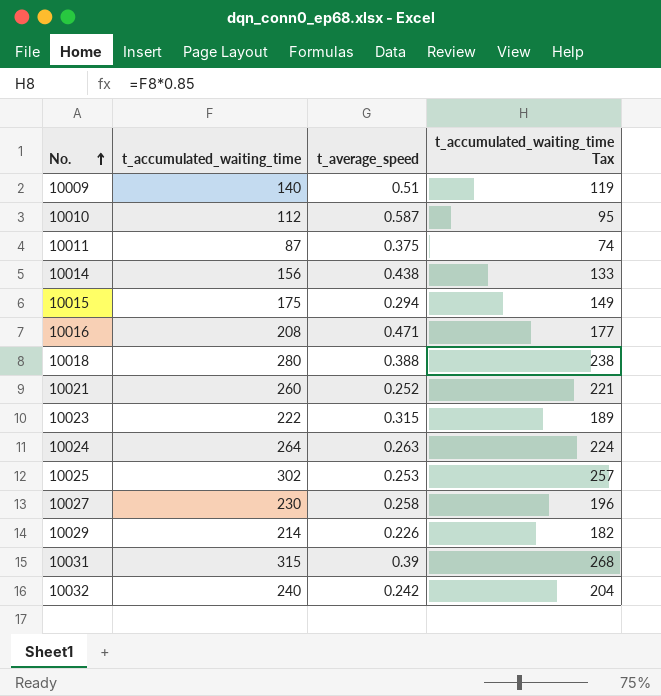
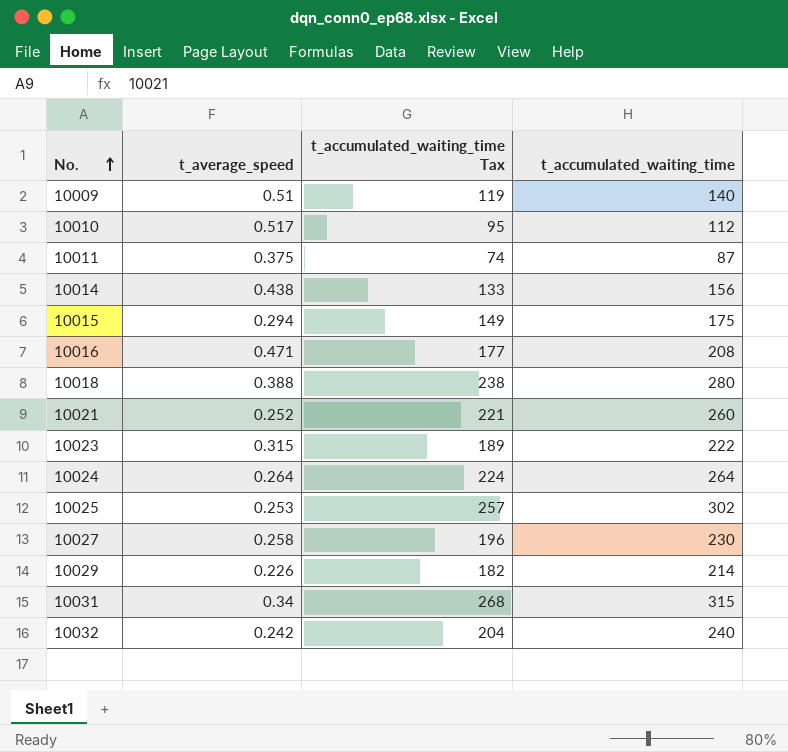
column t_accumulated_waiting_time | position: 2 -> 4
10010 | t_average_speed: 0.587 -> 0.517
10024 | t_average_speed: 0.263 -> 0.264
10031 | t_average_speed: 0.39 -> 0.34

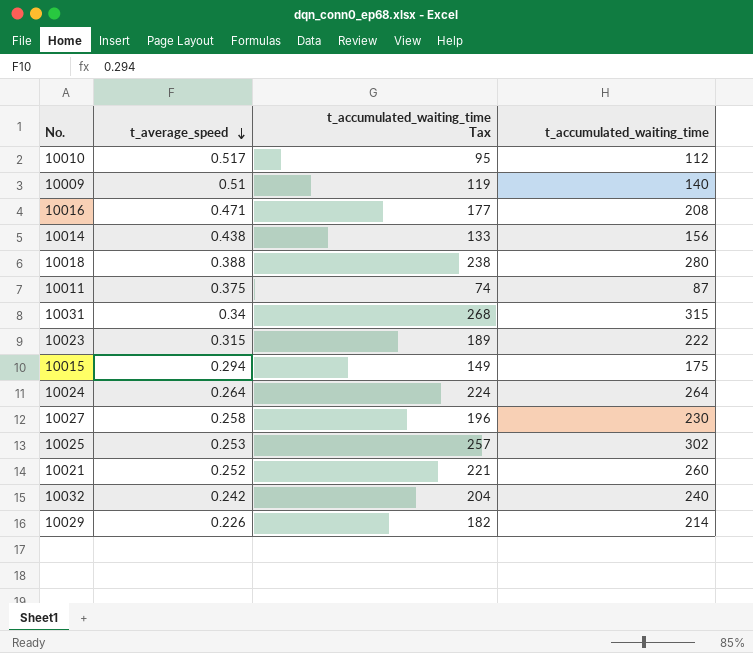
row order: No. ascending -> t_average_speed descending

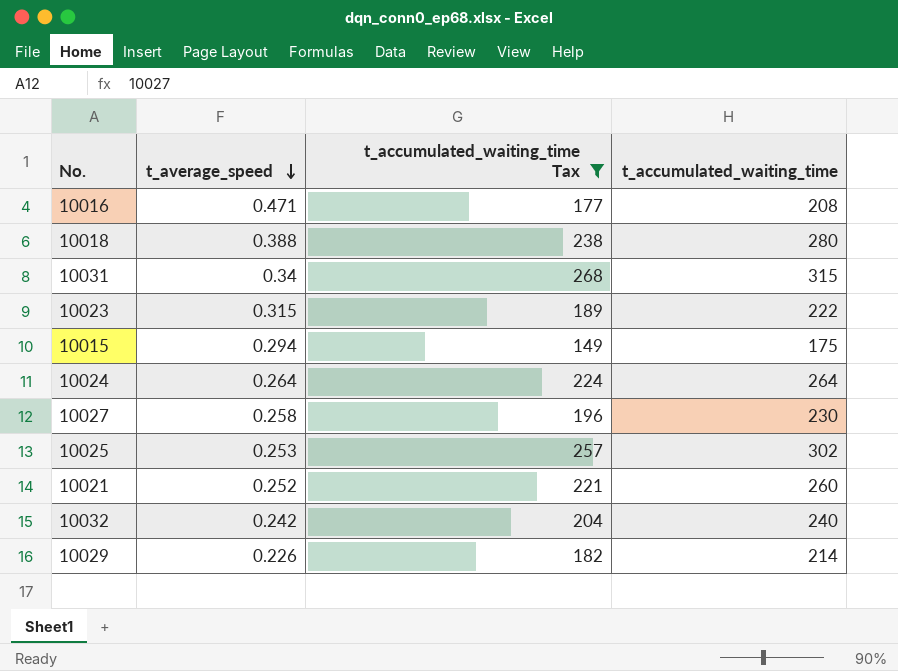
filter: none -> t_accumulated_waiting_time Tax >= 149

